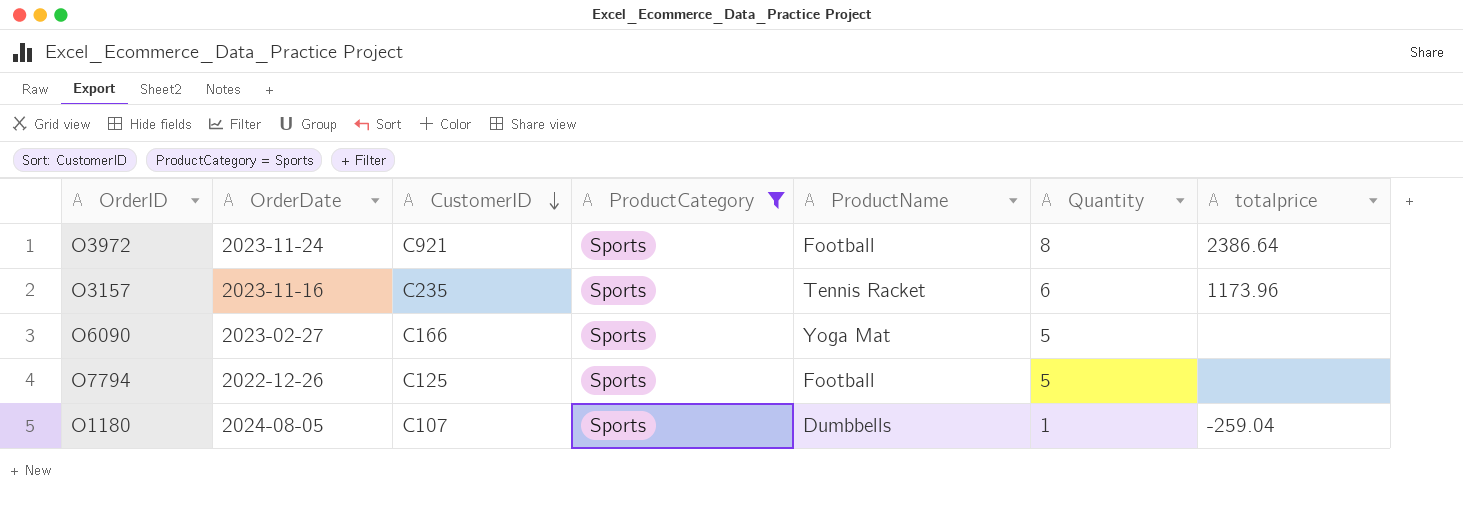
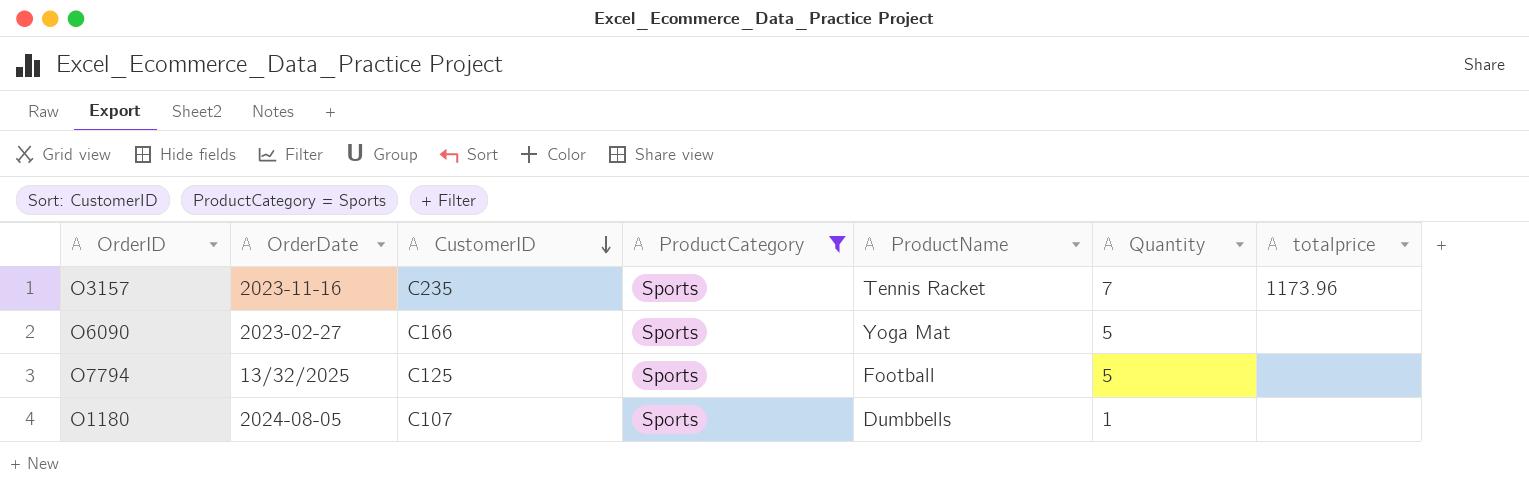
row O3972: 2023-11-24 | C921 | Sports | Football | 8 | 2386.64 -> none
O3157 | Quantity: 6 -> 7
O7794 | OrderDate: 2022-12-26 -> 13/32/2025
O1180 | totalprice: -259.04 -> none

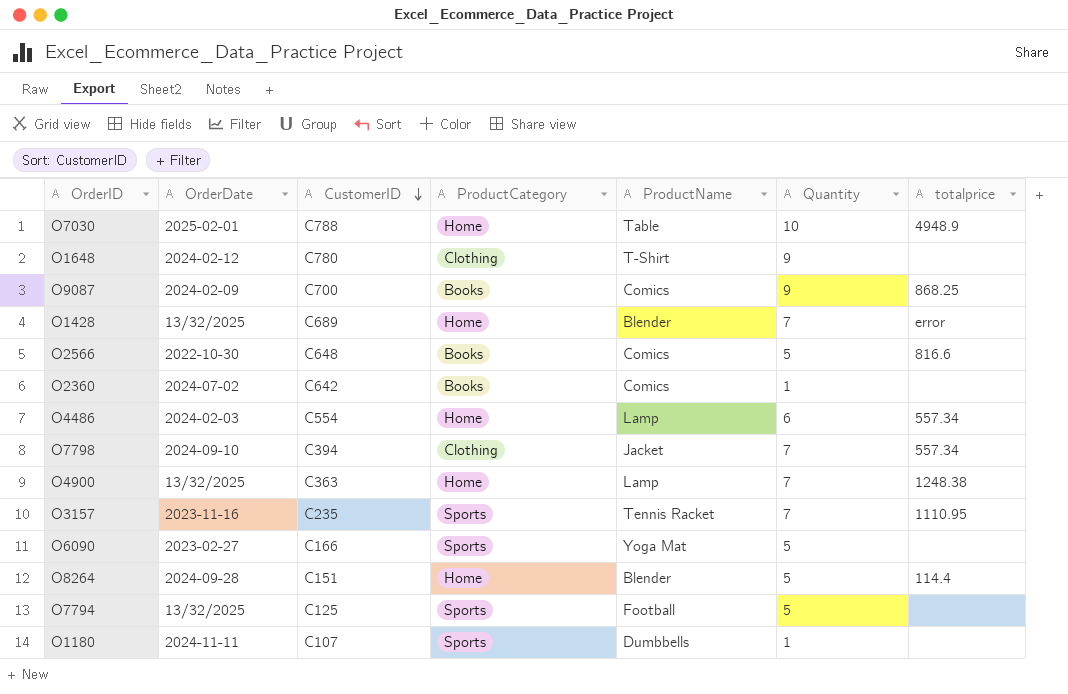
filter: ProductCategory = Sports -> none
O3157 | totalprice: 1173.96 -> 1110.95
O1180 | OrderDate: 2024-08-05 -> 2024-11-11

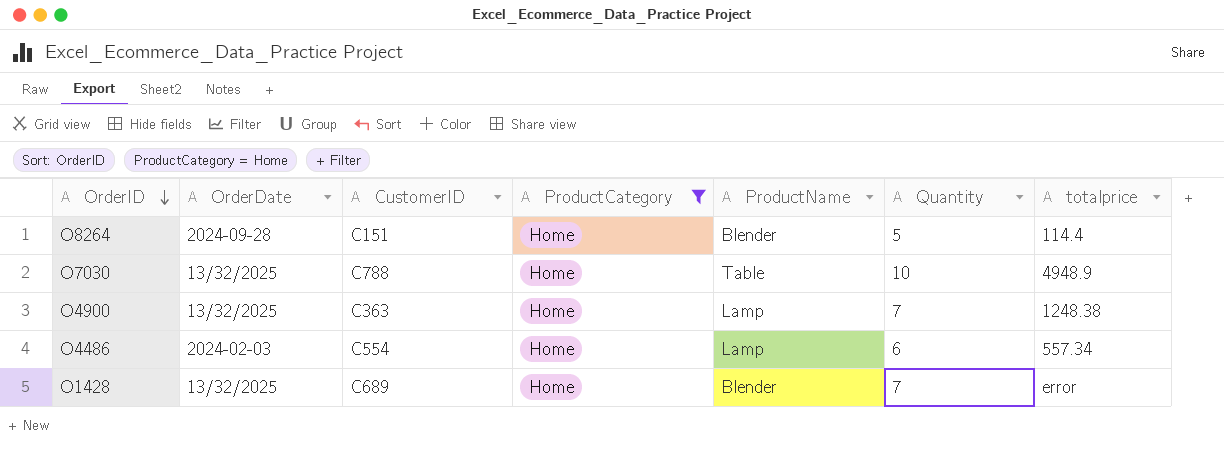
filter: none -> ProductCategory = Home
row order: CustomerID descending -> OrderID descending
O7030 | OrderDate: 2025-02-01 -> 13/32/2025

